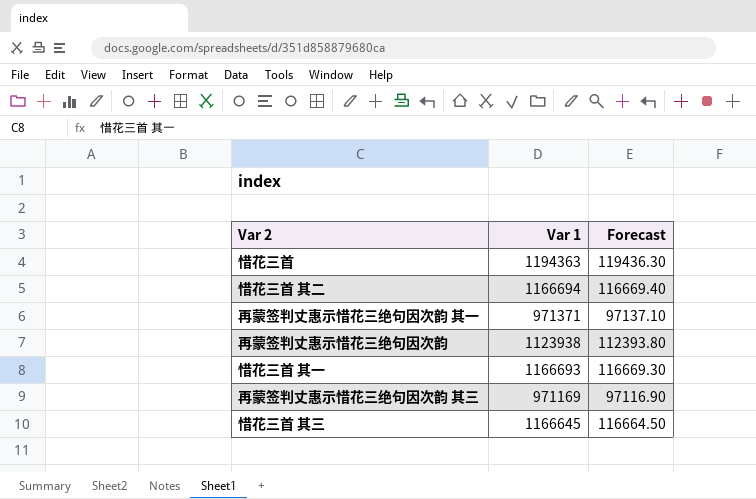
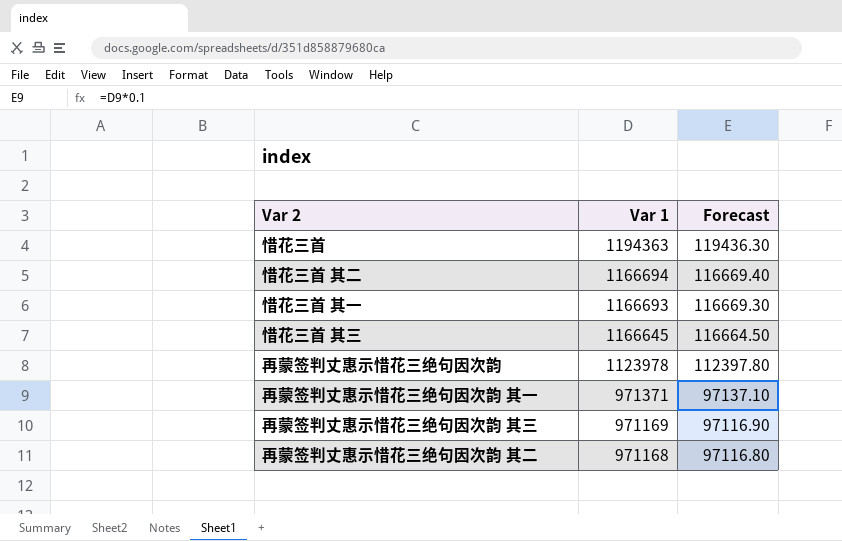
row order: none -> Var 1 descending
再蒙签判丈惠示惜花三绝句因次韵 | Var 1: 1123938 -> 1123978
再蒙签判丈惠示惜花三绝句因次韵 | Forecast: 112393.80 -> 112397.80
row 再蒙签判丈惠示惜花三绝句因次韵 其二: none -> 971168 | 97116.80

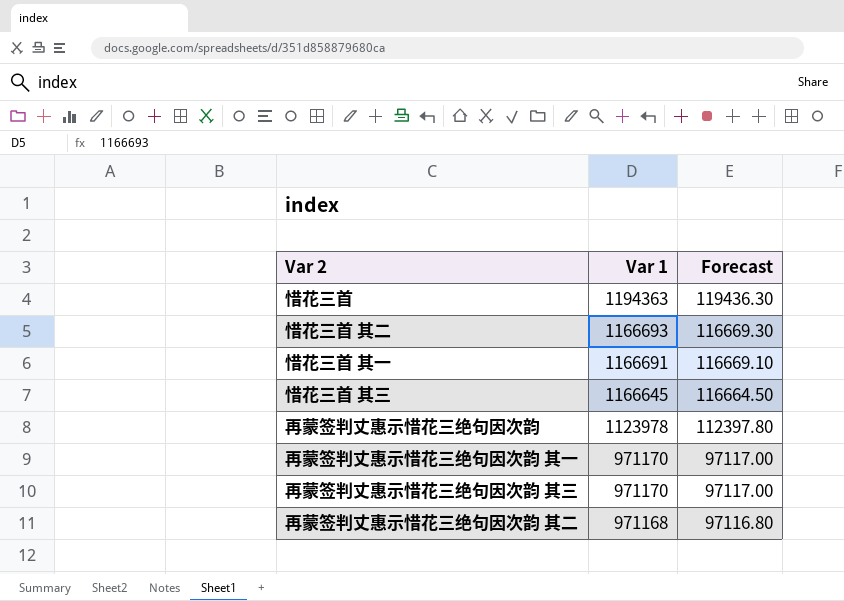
惜花三首 其二 | Var 1: 1166694 -> 1166693
惜花三首 其二 | Forecast: 116669.40 -> 116669.30
惜花三首 其一 | Var 1: 1166693 -> 1166691
惜花三首 其一 | Forecast: 116669.30 -> 116669.10
再蒙签判丈惠示惜花三绝句因次韵 其一 | Var 1: 971371 -> 971170
再蒙签判丈惠示惜花三绝句因次韵 其一 | Forecast: 97137.10 -> 97117.00
再蒙签判丈惠示惜花三绝句因次韵 其三 | Var 1: 971169 -> 971170
再蒙签判丈惠示惜花三绝句因次韵 其三 | Forecast: 97116.90 -> 97117.00

